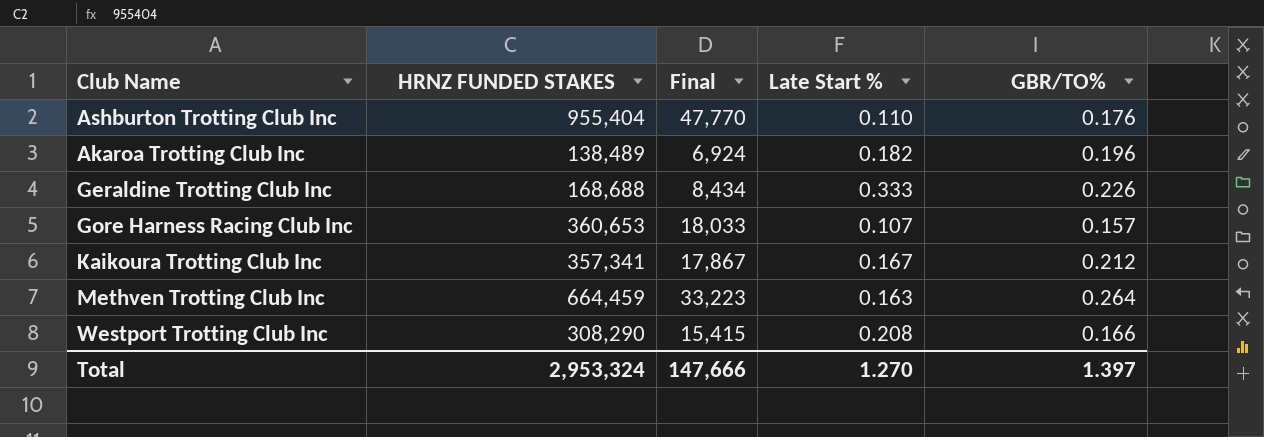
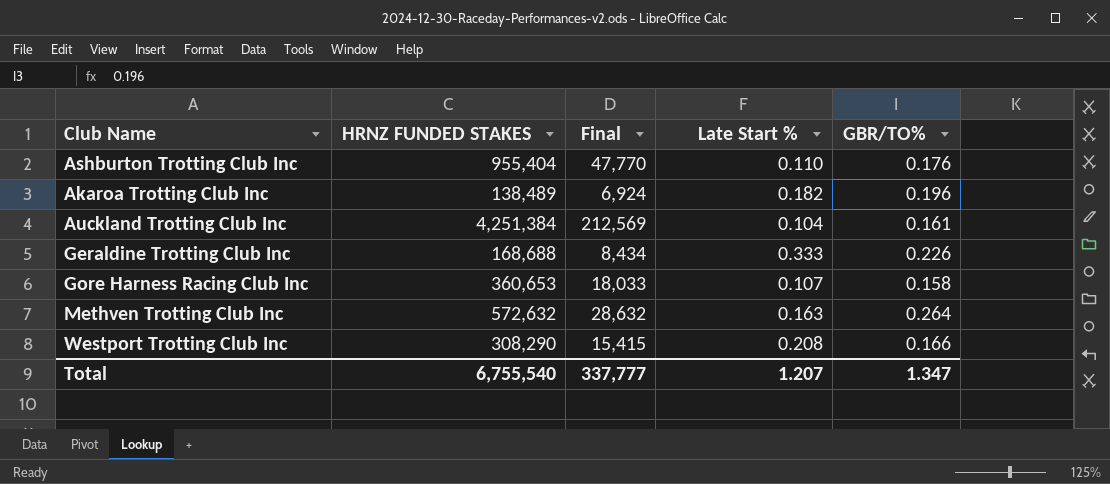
row Kaikoura Trotting Club Inc: 357,341 | 17,867 | 0.167 | 0.212 -> none
row Auckland Trotting Club Inc: none -> 4,251,384 | 212,569 | 0.104 | 0.161
Gore Harness Racing Club Inc | GBR/TO%: 0.157 -> 0.158
Methven Trotting Club Inc | HRNZ FUNDED STAKES: 664,459 -> 572,632
Methven Trotting Club Inc | Final: 33,223 -> 28,632
Total | HRNZ FUNDED STAKES: 2,953,324 -> 6,755,540
Total | Final: 147,666 -> 337,777
Total | Late Start %: 1.270 -> 1.207
Total | GBR/TO%: 1.397 -> 1.347

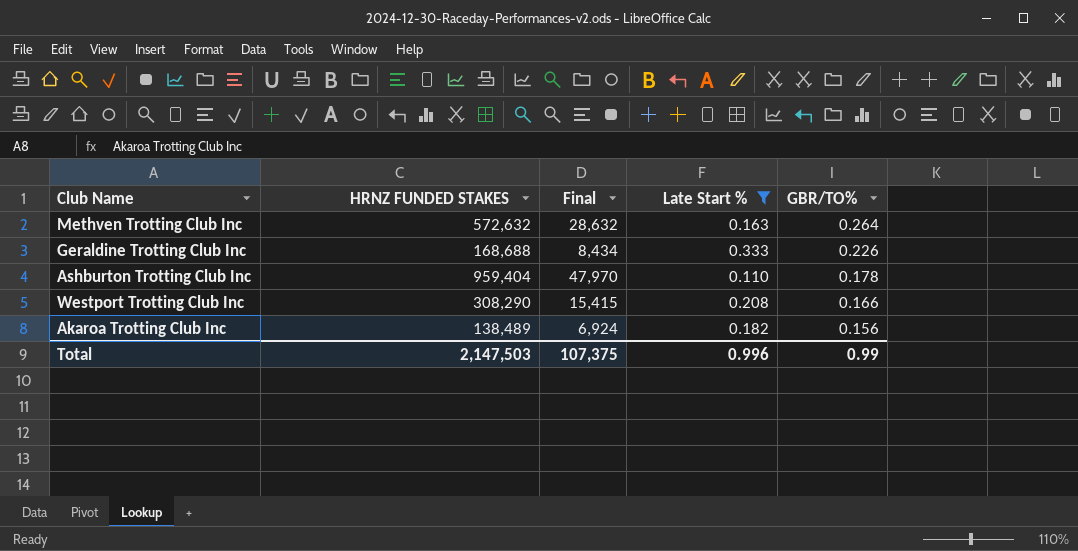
filter: none -> Late Start % >= 0.110
row order: none -> GBR/TO% descending
Ashburton Trotting Club Inc | HRNZ FUNDED STAKES: 955,404 -> 959,404
Ashburton Trotting Club Inc | Final: 47,770 -> 47,970
Ashburton Trotting Club Inc | GBR/TO%: 0.176 -> 0.178
Akaroa Trotting Club Inc | GBR/TO%: 0.196 -> 0.156
Total | HRNZ FUNDED STAKES: 6,755,540 -> 2,147,503
Total | Final: 337,777 -> 107,375
Total | Late Start %: 1.207 -> 0.996
Total | GBR/TO%: 1.347 -> 0.99

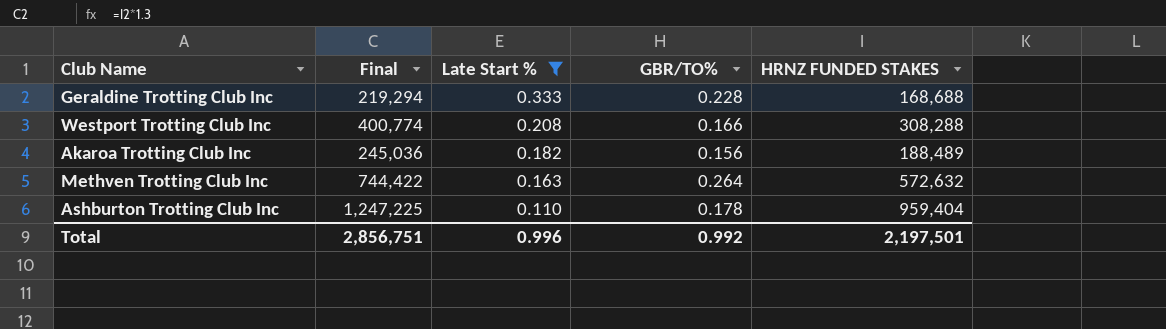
row order: GBR/TO% descending -> Late Start % descending
column Final | formula: [HRNZ FUNDED STAKES] * 0.05 -> [HRNZ FUNDED STAKES] * 1.3
column HRNZ FUNDED STAKES | position: 2 -> 5
Geraldine Trotting Club Inc | GBR/TO%: 0.226 -> 0.228
Westport Trotting Club Inc | HRNZ FUNDED STAKES: 308,290 -> 308,288
Akaroa Trotting Club Inc | HRNZ FUNDED STAKES: 138,489 -> 188,489
Total | Final: 107,375 -> 2,856,751
Total | GBR/TO%: 0.99 -> 0.992
Total | HRNZ FUNDED STAKES: 2,147,503 -> 2,197,501

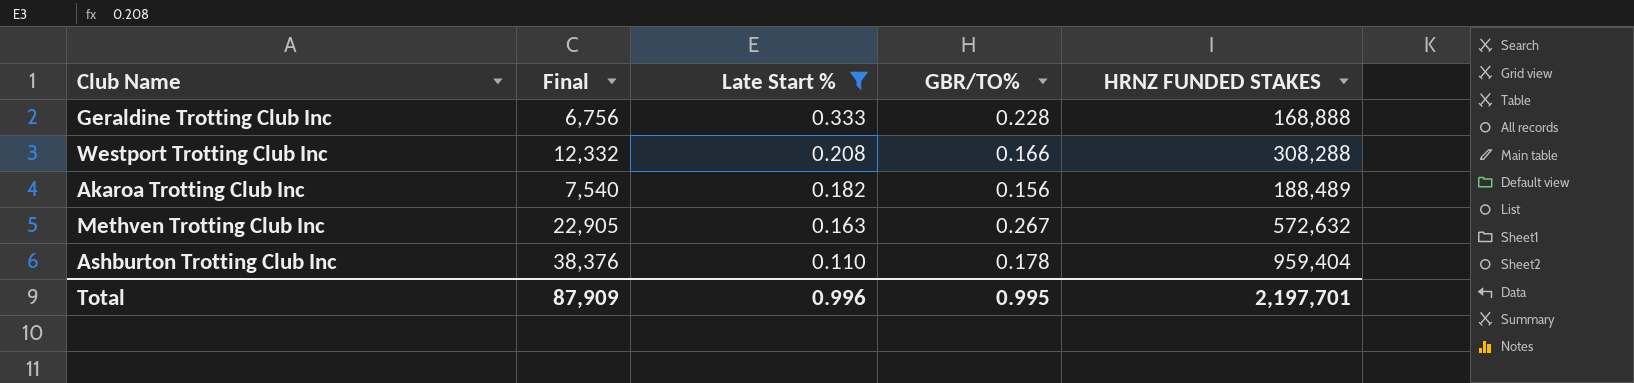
column Final | formula: [HRNZ FUNDED STAKES] * 1.3 -> [HRNZ FUNDED STAKES] * 0.04
Geraldine Trotting Club Inc | HRNZ FUNDED STAKES: 168,688 -> 168,888
Methven Trotting Club Inc | GBR/TO%: 0.264 -> 0.267
Total | Final: 2,856,751 -> 87,909
Total | GBR/TO%: 0.992 -> 0.995
Total | HRNZ FUNDED STAKES: 2,197,501 -> 2,197,701

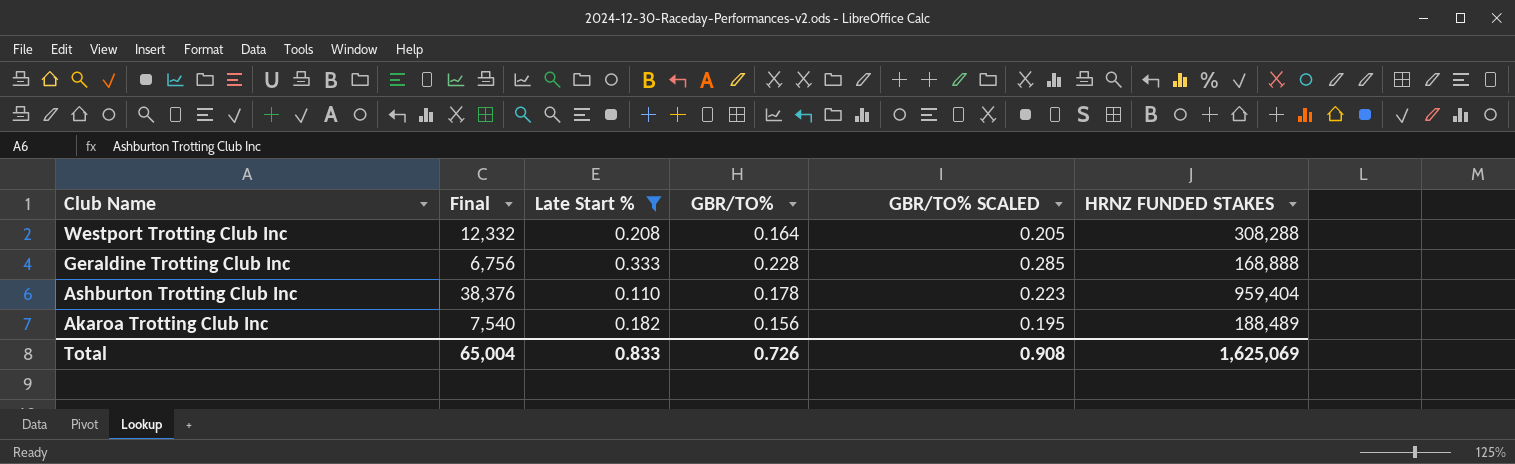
row order: Late Start % descending -> Club Name descending
column GBR/TO% SCALED | formula: none -> [GBR/TO%] * 1.25
row Methven Trotting Club Inc: 22,905 | 0.163 | 0.267 | 572,632 -> none
Westport Trotting Club Inc | GBR/TO%: 0.166 -> 0.164
Total | Final: 87,909 -> 65,004
Total | Late Start %: 0.996 -> 0.833
Total | GBR/TO%: 0.995 -> 0.726
Total | HRNZ FUNDED STAKES: 2,197,701 -> 1,625,069

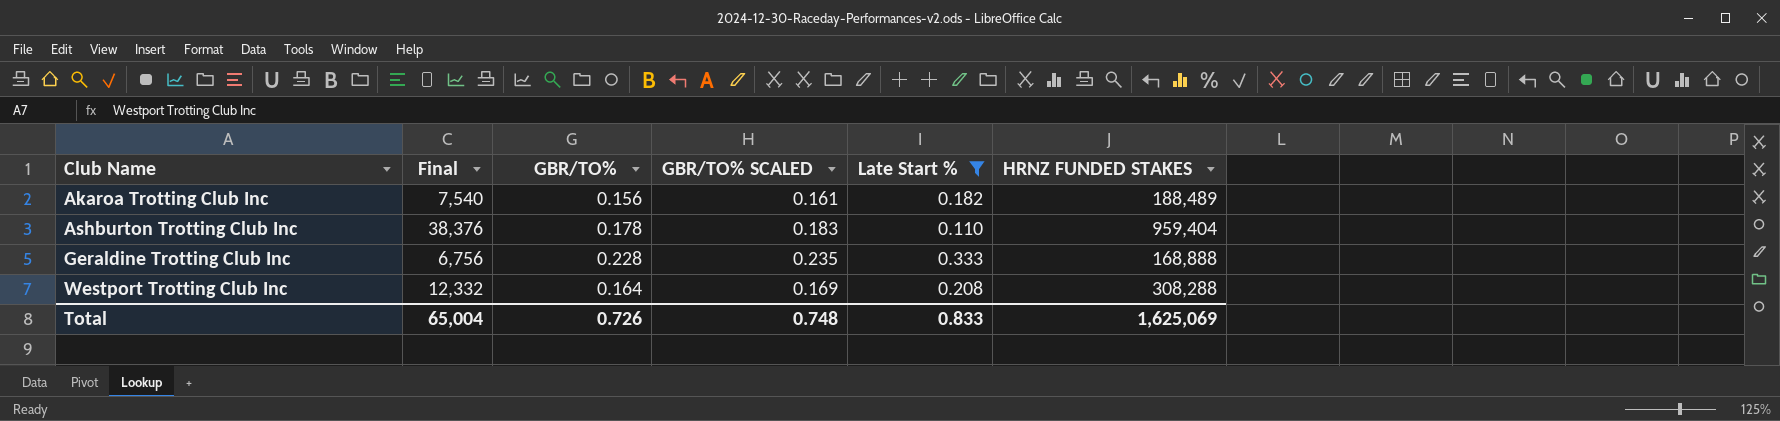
row order: Club Name descending -> Club Name ascending
column GBR/TO% SCALED | formula: [GBR/TO%] * 1.25 -> [GBR/TO%] * 1.03
column Late Start % | position: 3 -> 5
Total | GBR/TO% SCALED: 0.908 -> 0.748

